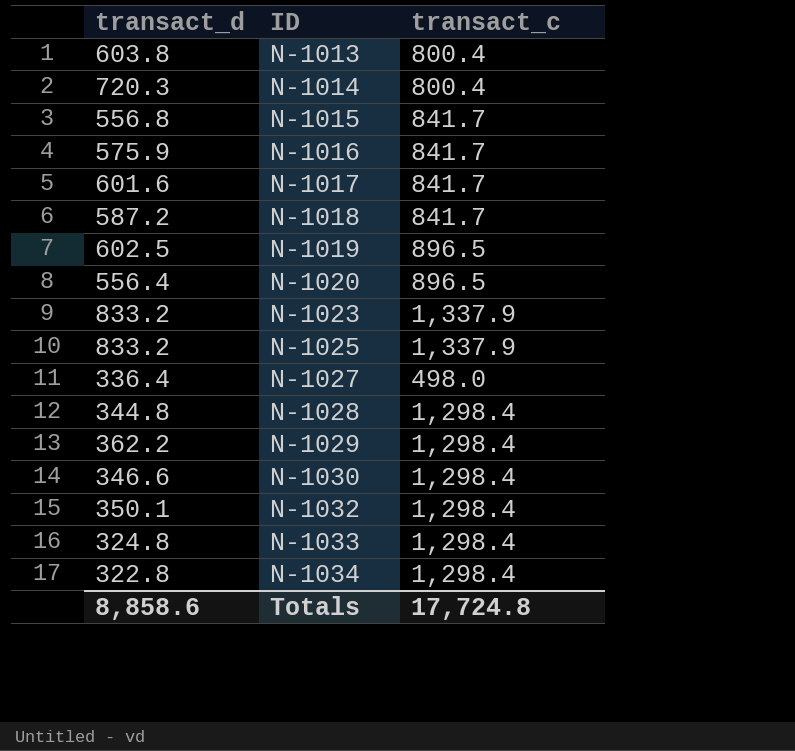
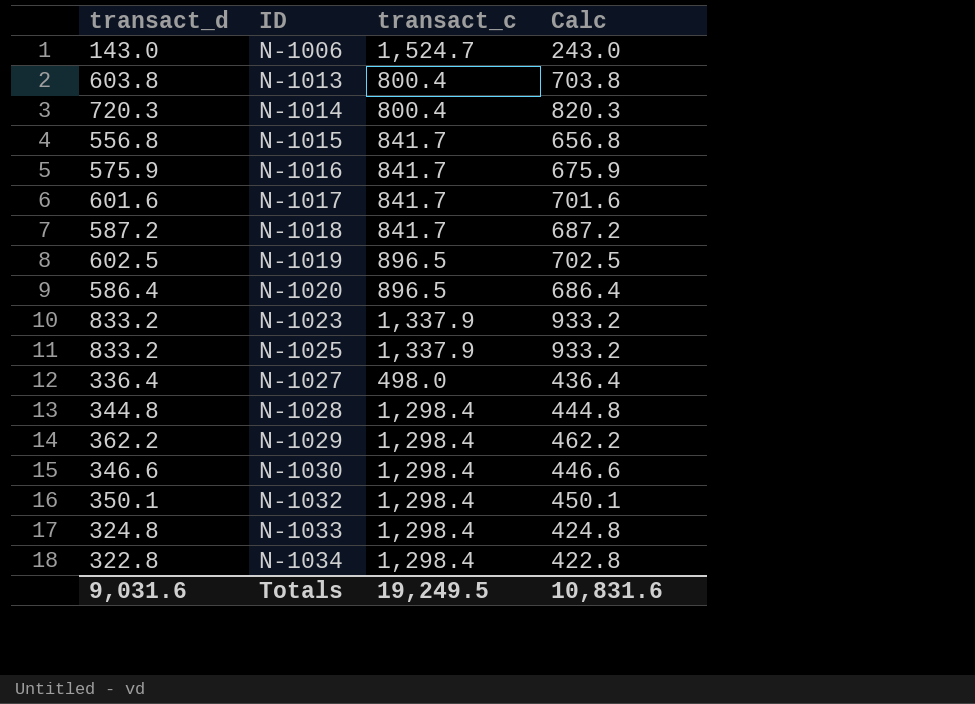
column Calc | formula: none -> [transact_d] + 100
row N-1006: none -> 143.0 | 1,524.7 | 243.0
N-1020 | transact_d: 556.4 -> 586.4
Totals | transact_d: 8,858.6 -> 9,031.6
Totals | transact_c: 17,724.8 -> 19,249.5

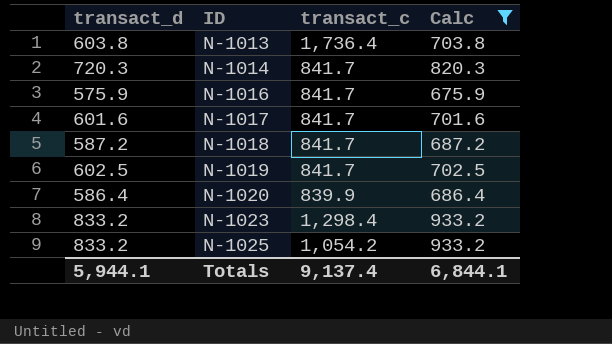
filter: none -> Calc >= 675.9
N-1013 | transact_c: 800.4 -> 1,736.4
N-1014 | transact_c: 800.4 -> 841.7
N-1019 | transact_c: 896.5 -> 841.7
N-1020 | transact_c: 896.5 -> 839.9
N-1023 | transact_c: 1,337.9 -> 1,298.4
N-1025 | transact_c: 1,337.9 -> 1,054.2
Totals | transact_d: 9,031.6 -> 5,944.1
Totals | transact_c: 19,249.5 -> 9,137.4
Totals | Calc: 10,831.6 -> 6,844.1

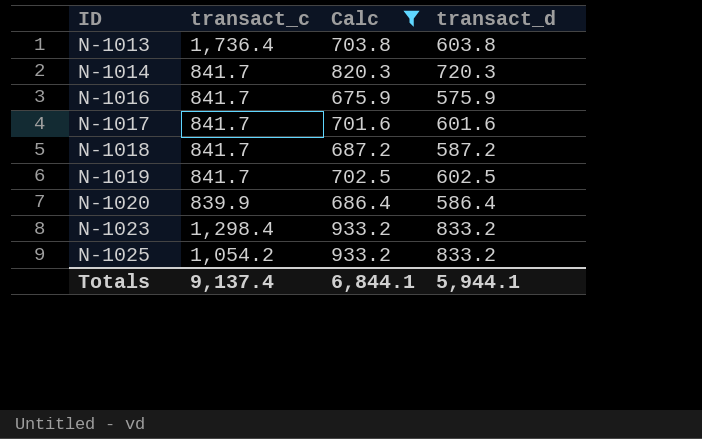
column transact_d | position: 1 -> 4

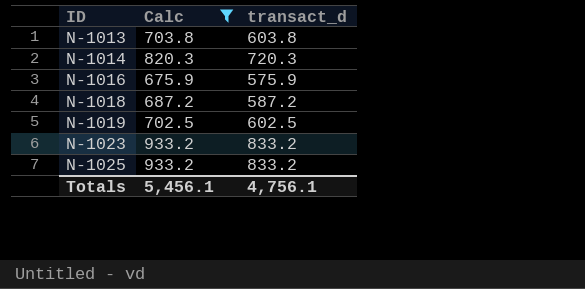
column transact_c | position: 2 -> none
row N-1017: 841.7 | 701.6 | 601.6 -> none
row N-1020: 839.9 | 686.4 | 586.4 -> none
Totals | Calc: 6,844.1 -> 5,456.1
Totals | transact_d: 5,944.1 -> 4,756.1

